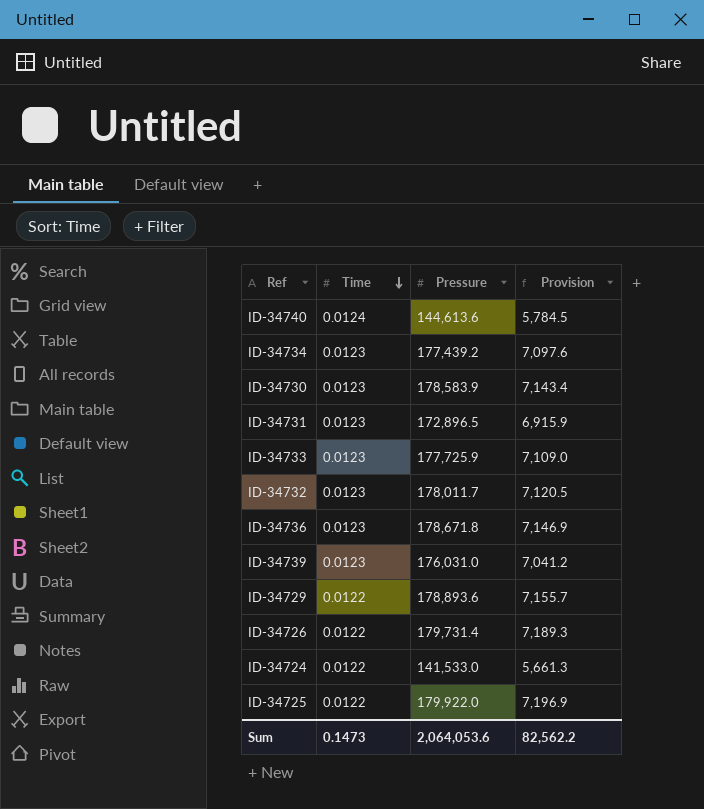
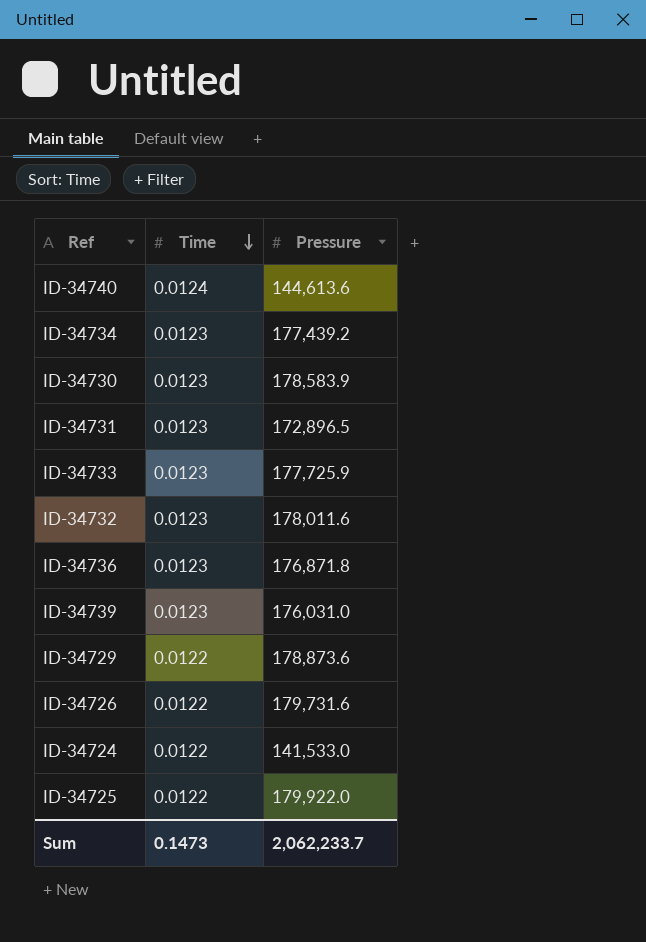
column Provision | formula: [Pressure] * 0.04 -> none
ID-34732 | Pressure: 178,011.7 -> 178,011.6
ID-34736 | Pressure: 178,671.8 -> 176,871.8
ID-34729 | Pressure: 178,893.6 -> 178,873.6
ID-34726 | Pressure: 179,731.4 -> 179,731.6
Sum | Pressure: 2,064,053.6 -> 2,062,233.7

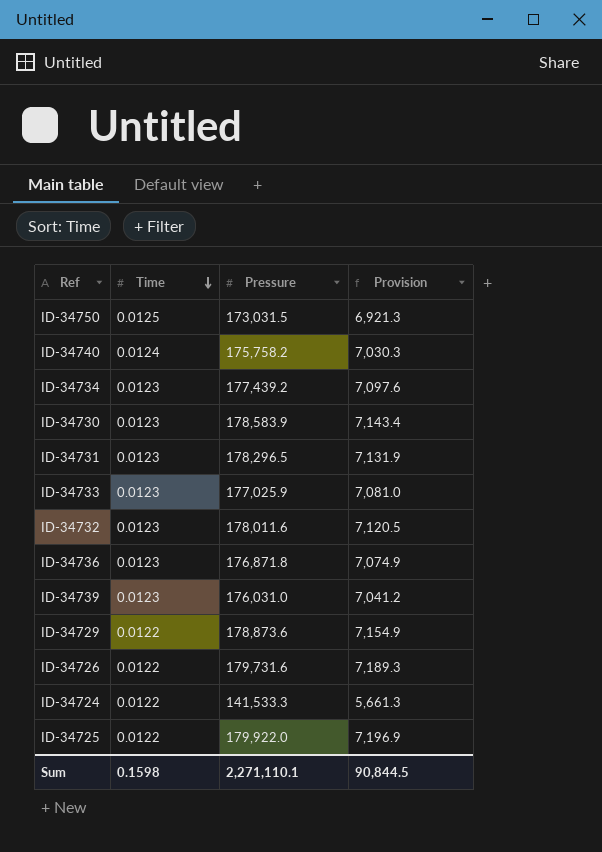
column Provision | formula: none -> [Pressure] * 0.04
row ID-34750: none -> 0.0125 | 173,031.5 | 6,921.3
ID-34740 | Pressure: 144,613.6 -> 175,758.2
ID-34731 | Pressure: 172,896.5 -> 178,296.5
ID-34733 | Pressure: 177,725.9 -> 177,025.9
ID-34724 | Pressure: 141,533.0 -> 141,533.3
Sum | Time: 0.1473 -> 0.1598
Sum | Pressure: 2,062,233.7 -> 2,271,110.1

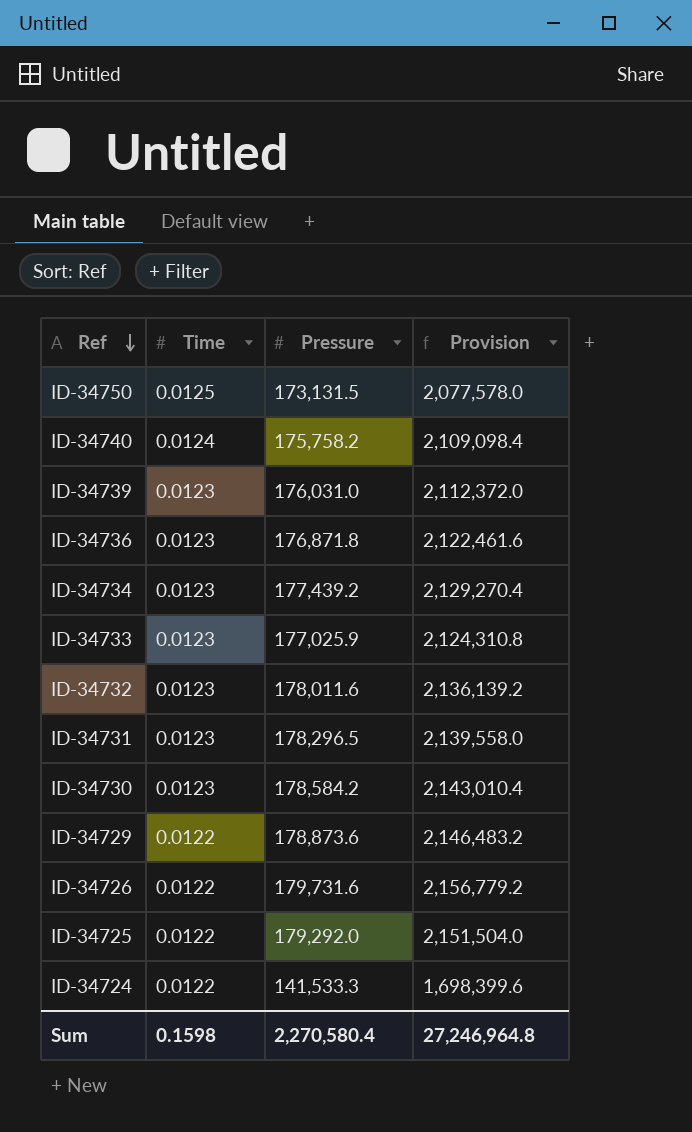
row order: Time descending -> Ref descending
column Provision | formula: [Pressure] * 0.04 -> [Pressure] * 12
ID-34750 | Pressure: 173,031.5 -> 173,131.5
ID-34730 | Pressure: 178,583.9 -> 178,584.2
ID-34725 | Pressure: 179,922.0 -> 179,292.0
Sum | Pressure: 2,271,110.1 -> 2,270,580.4
Sum | Provision: 90,844.5 -> 27,246,964.8

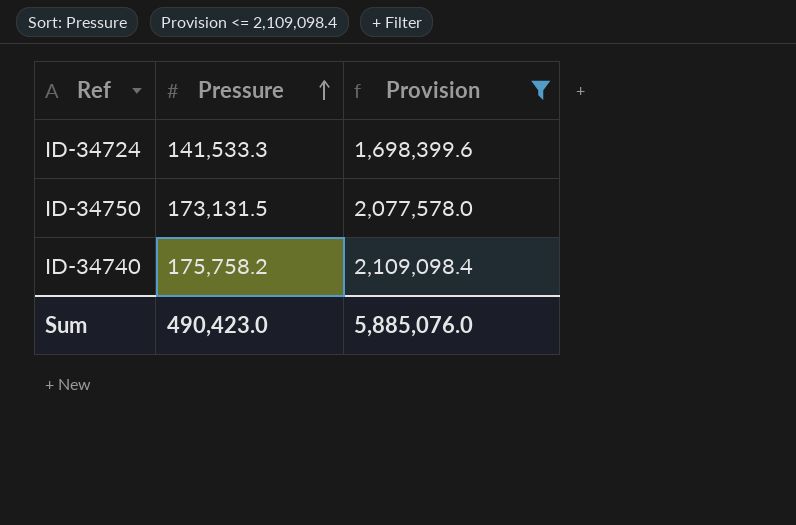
filter: none -> Provision <= 2,109,098.4
row order: Ref descending -> Pressure ascending
column Time | position: 2 -> none
Sum | Pressure: 2,270,580.4 -> 490,423.0
Sum | Provision: 27,246,964.8 -> 5,885,076.0

